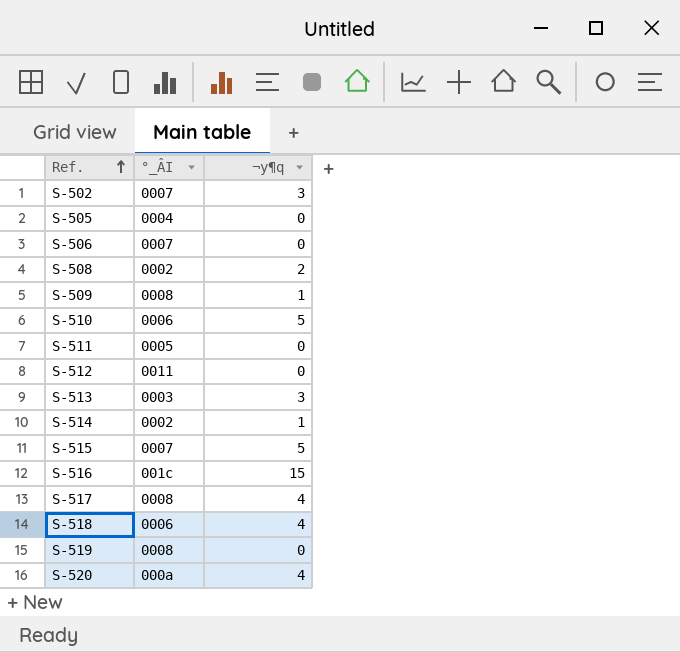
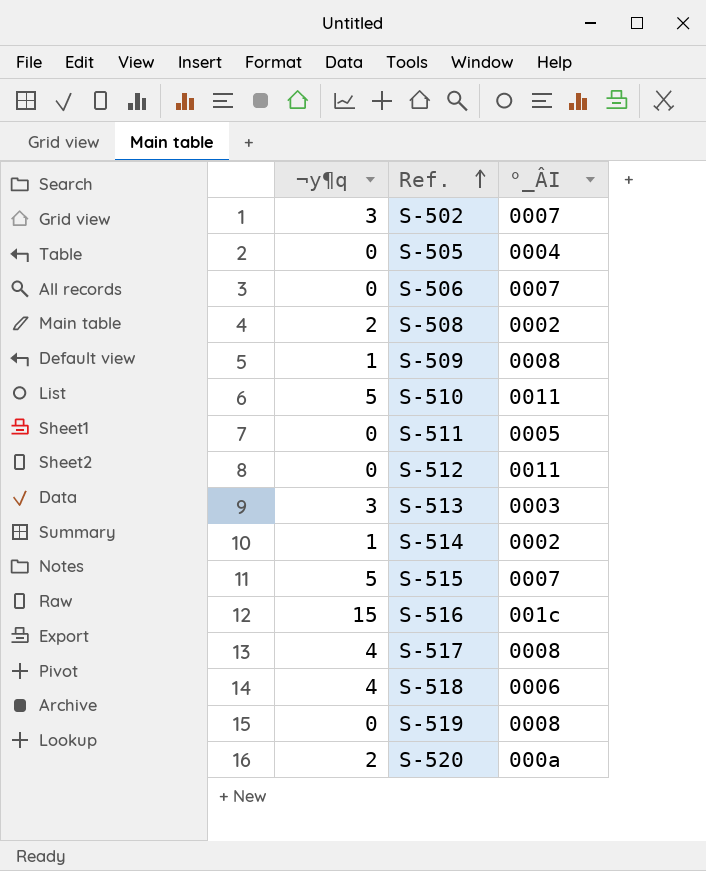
column ¬y¶q | position: 3 -> 1
S-510 | °_ÂI: 0006 -> 0011
S-520 | ¬y¶q: 4 -> 2

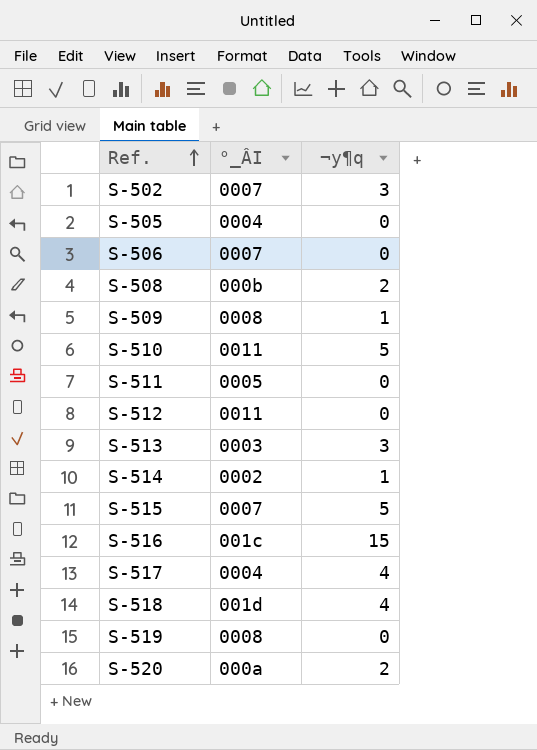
column ¬y¶q | position: 1 -> 3
S-508 | °_ÂI: 0002 -> 000b
S-517 | °_ÂI: 0008 -> 0004
S-518 | °_ÂI: 0006 -> 001d

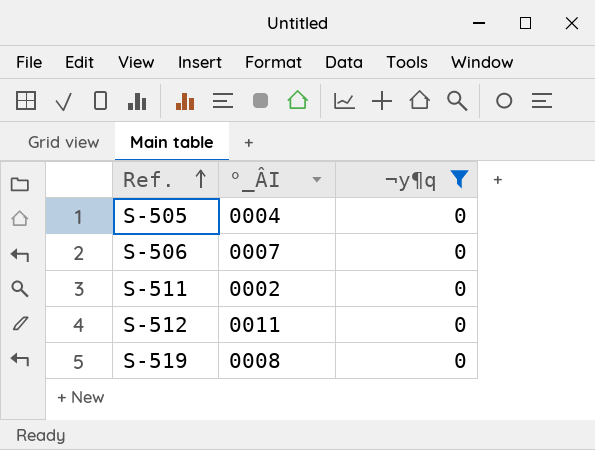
filter: none -> ¬y¶q = 0
S-511 | °_ÂI: 0005 -> 0002

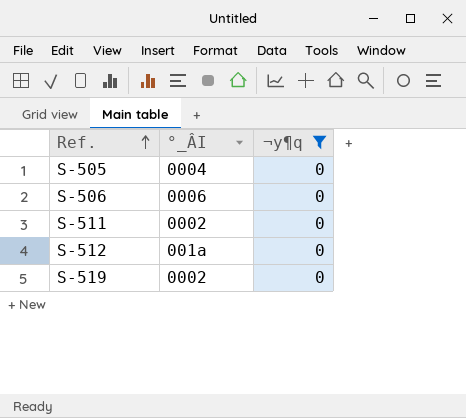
S-506 | °_ÂI: 0007 -> 0006
S-512 | °_ÂI: 0011 -> 001a
S-519 | °_ÂI: 0008 -> 0002

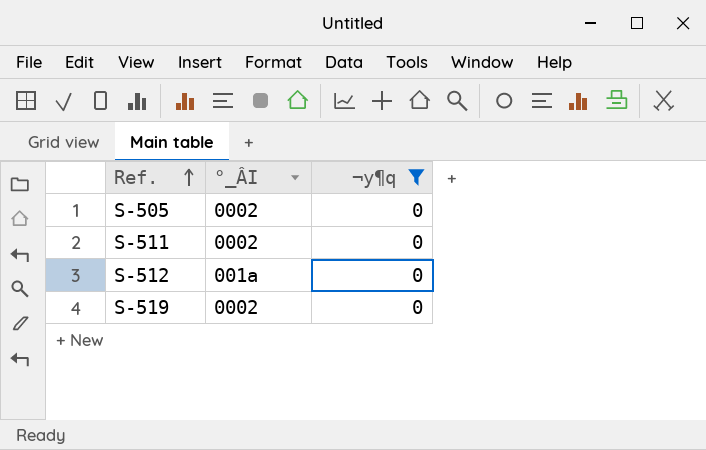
row S-506: 0006 | 0 -> none
S-505 | °_ÂI: 0004 -> 0002

